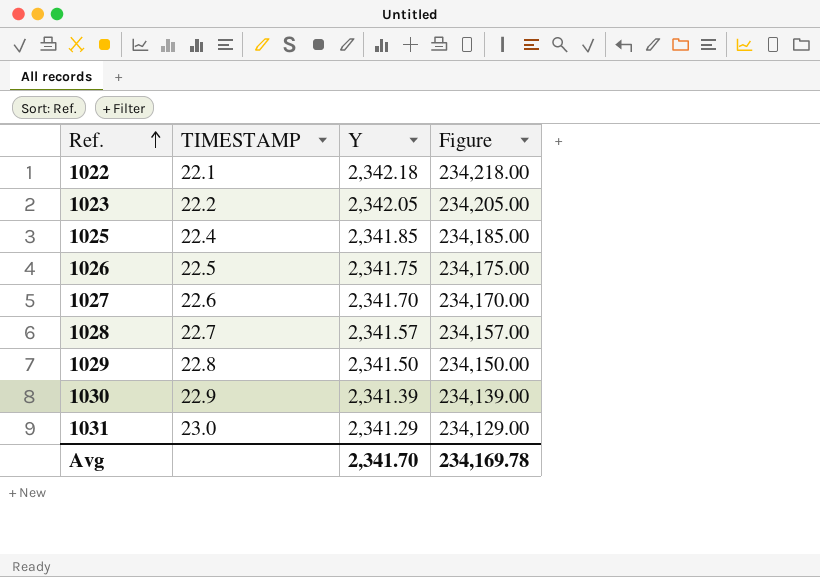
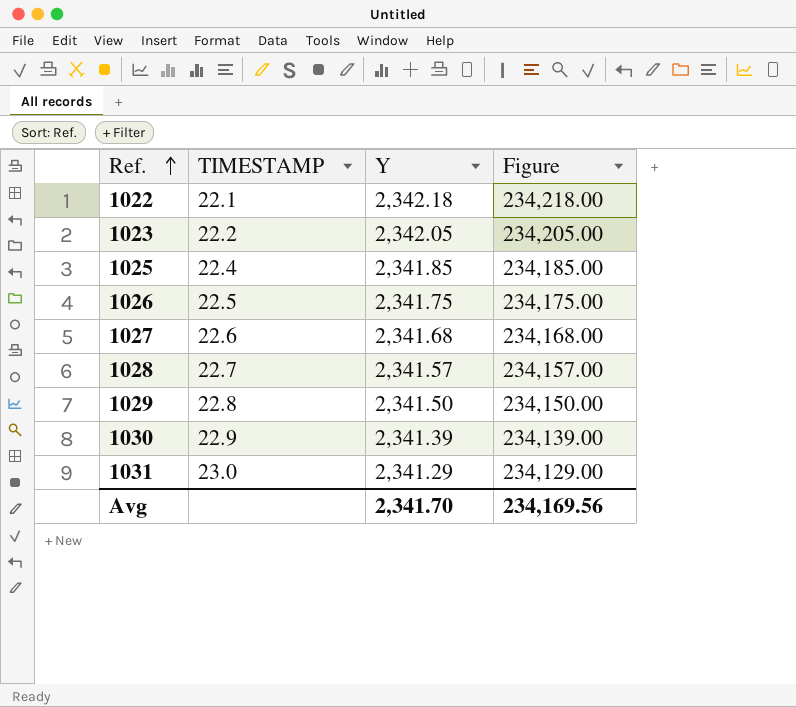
1027 | Y: 2,341.70 -> 2,341.68
1027 | Figure: 234,170.00 -> 234,168.00
Avg | Figure: 234,169.78 -> 234,169.56

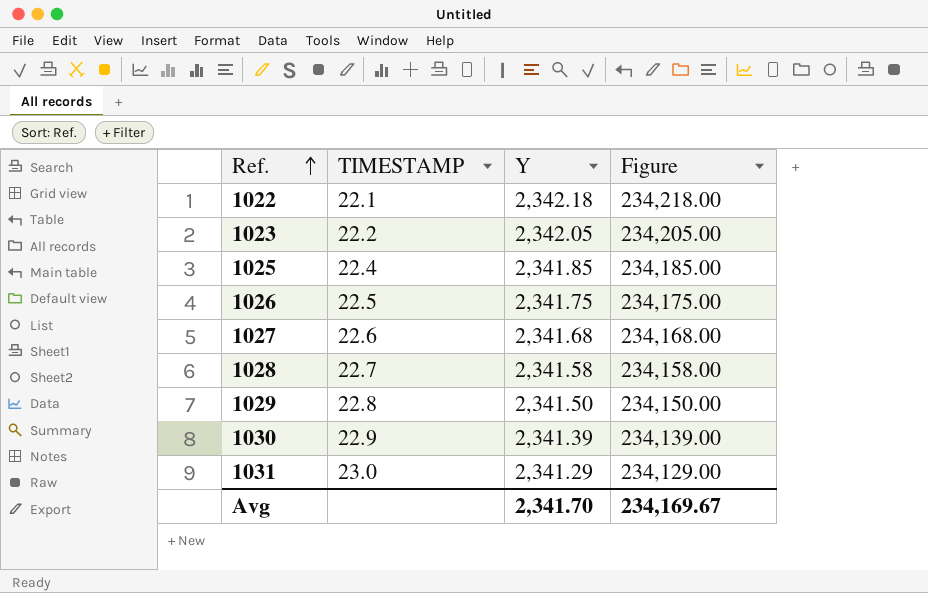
1028 | Y: 2,341.57 -> 2,341.58
1028 | Figure: 234,157.00 -> 234,158.00
Avg | Figure: 234,169.56 -> 234,169.67

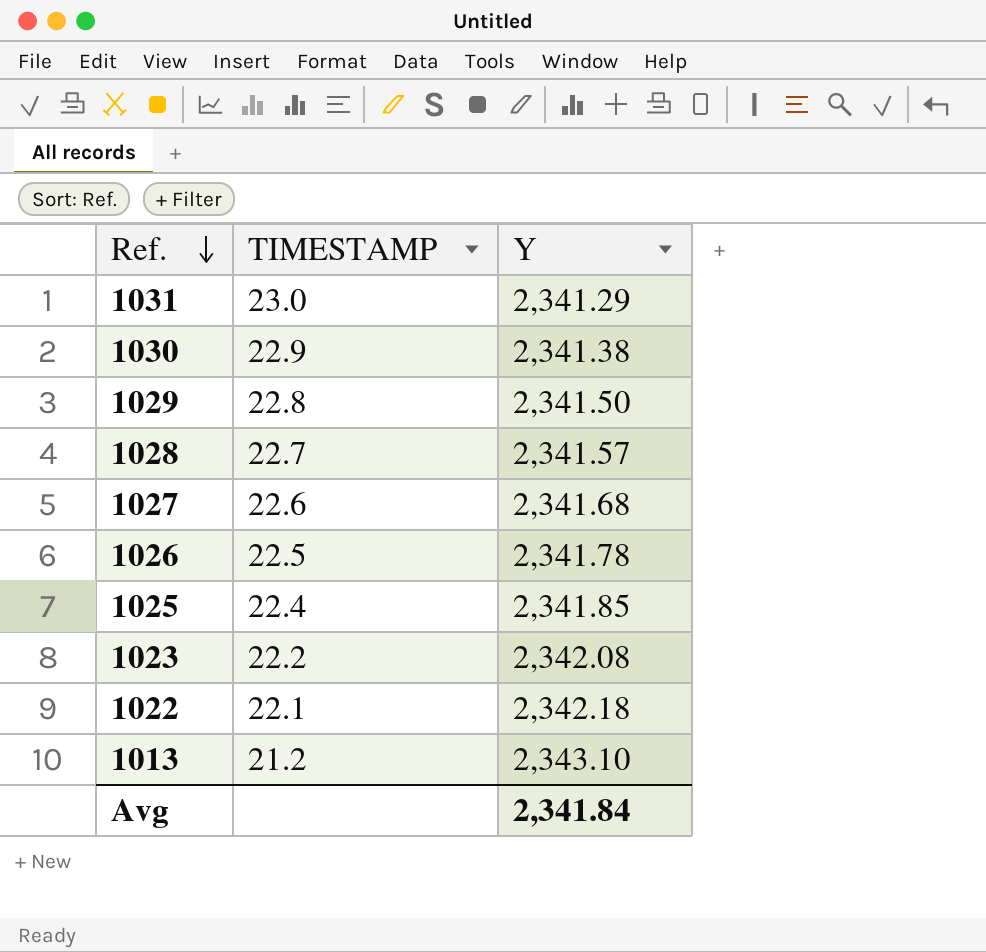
row order: Ref. ascending -> Ref. descending
column Figure | formula: [Y] * 100 -> none
1030 | Y: 2,341.39 -> 2,341.38
1028 | Y: 2,341.58 -> 2,341.57
1026 | Y: 2,341.75 -> 2,341.78
1023 | Y: 2,342.05 -> 2,342.08
row 1013: none -> 21.2 | 2,343.10
Avg | Y: 2,341.70 -> 2,341.84

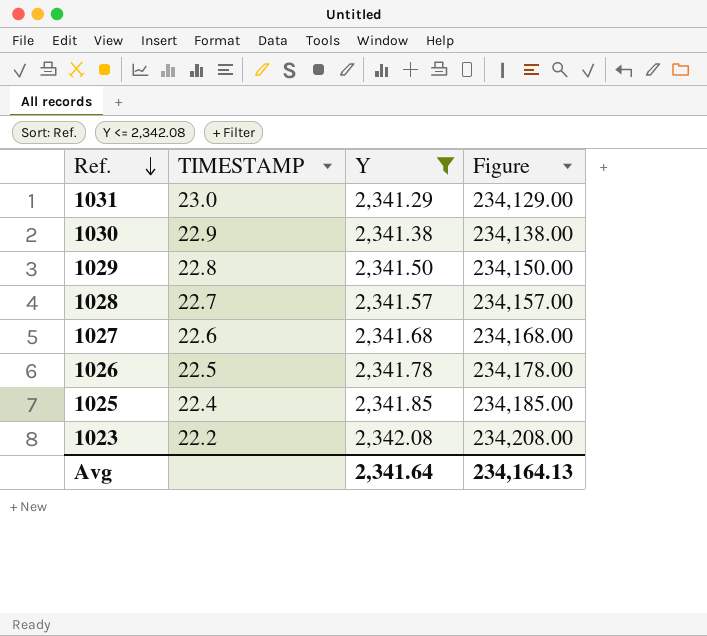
filter: none -> Y <= 2,342.08
column Figure | formula: none -> [Y] * 100
Avg | Y: 2,341.84 -> 2,341.64

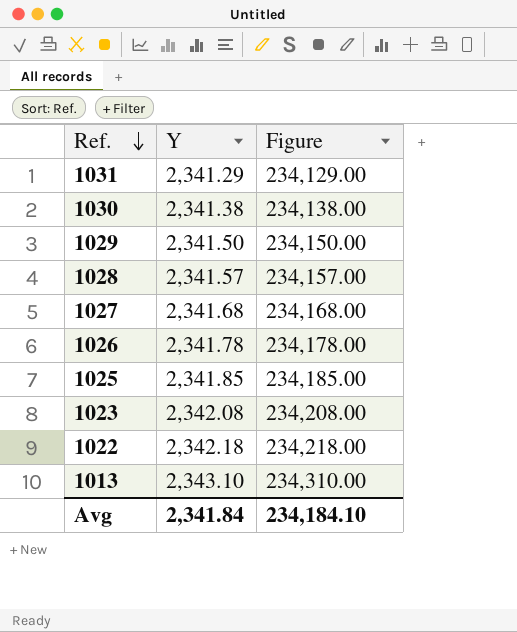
filter: Y <= 2,342.08 -> none
column TIMESTAMP | position: 2 -> none
Avg | Y: 2,341.64 -> 2,341.84
Avg | Figure: 234,164.13 -> 234,184.10

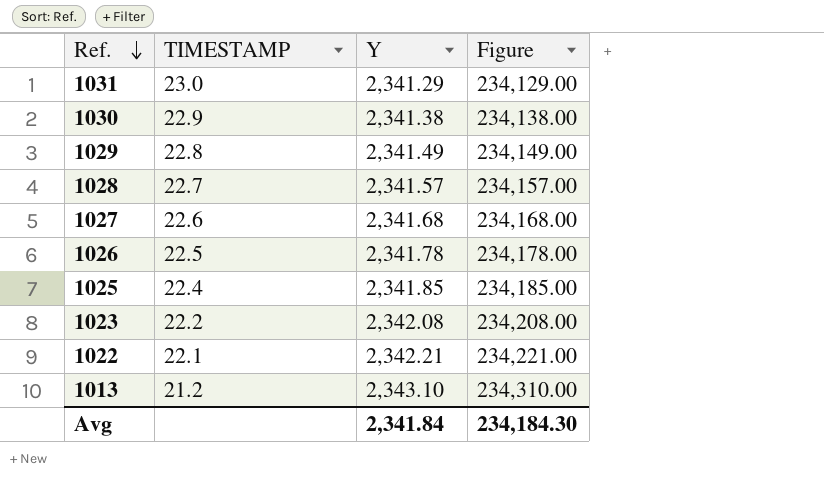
column TIMESTAMP | position: none -> 2
1029 | Y: 2,341.50 -> 2,341.49
1029 | Figure: 234,150.00 -> 234,149.00
1022 | Y: 2,342.18 -> 2,342.21
1022 | Figure: 234,218.00 -> 234,221.00
Avg | Figure: 234,184.10 -> 234,184.30

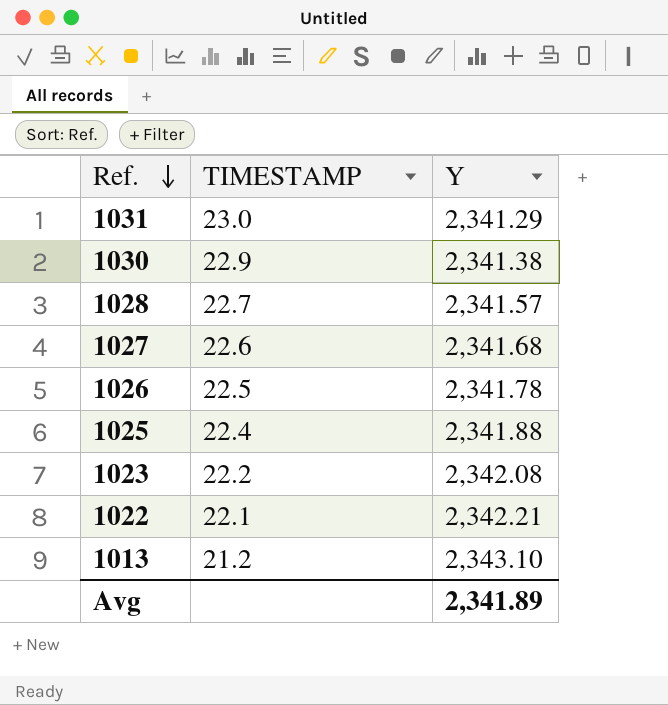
column Figure | formula: [Y] * 100 -> none
row 1029: 22.8 | 2,341.49 | 234,149.00 -> none
1025 | Y: 2,341.85 -> 2,341.88
Avg | Y: 2,341.84 -> 2,341.89

